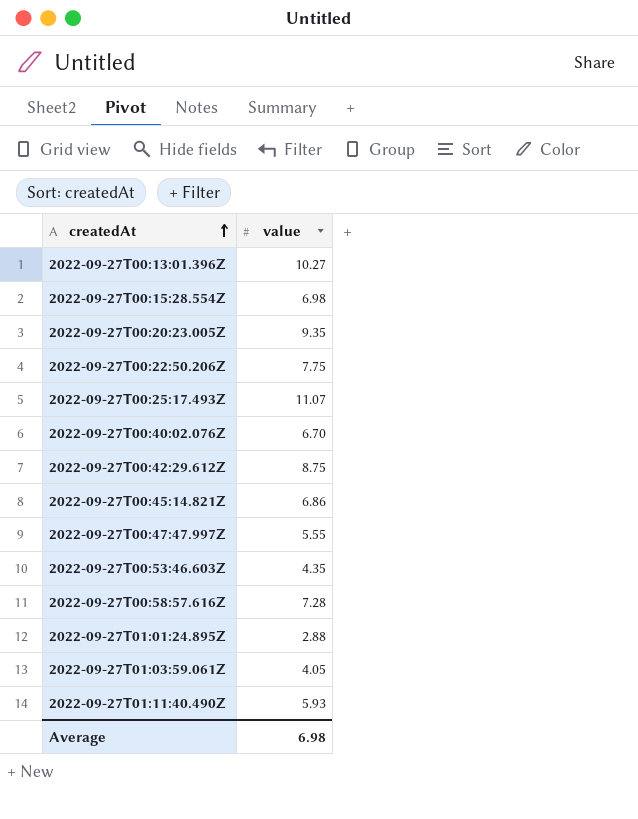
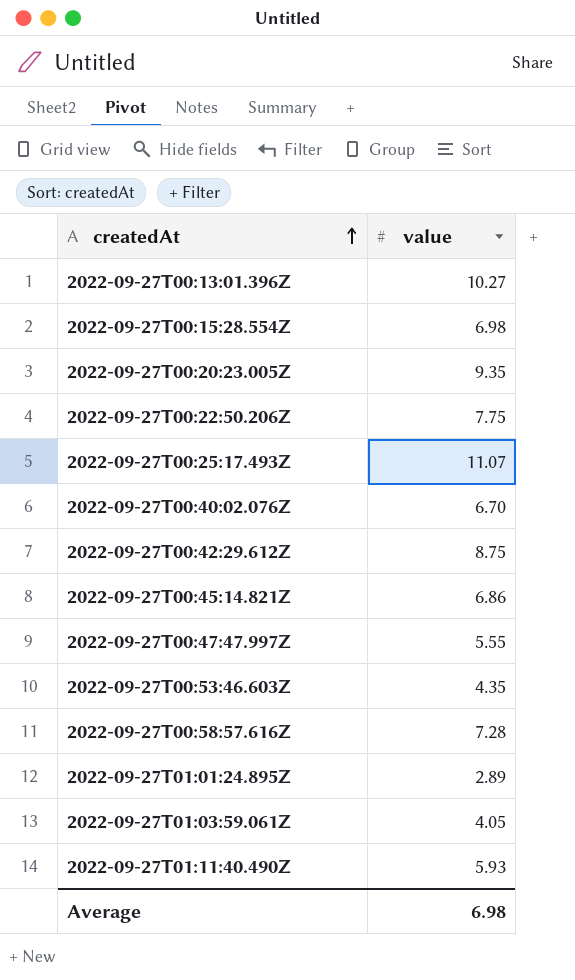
2022-09-27T01:01:24.895Z | value: 2.88 -> 2.89

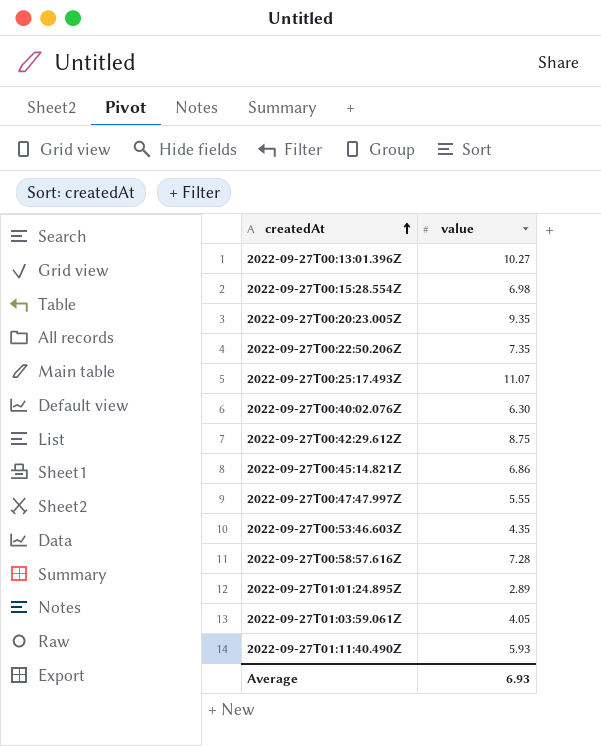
2022-09-27T00:22:50.206Z | value: 7.75 -> 7.35
2022-09-27T00:40:02.076Z | value: 6.70 -> 6.30
Average | value: 6.98 -> 6.93

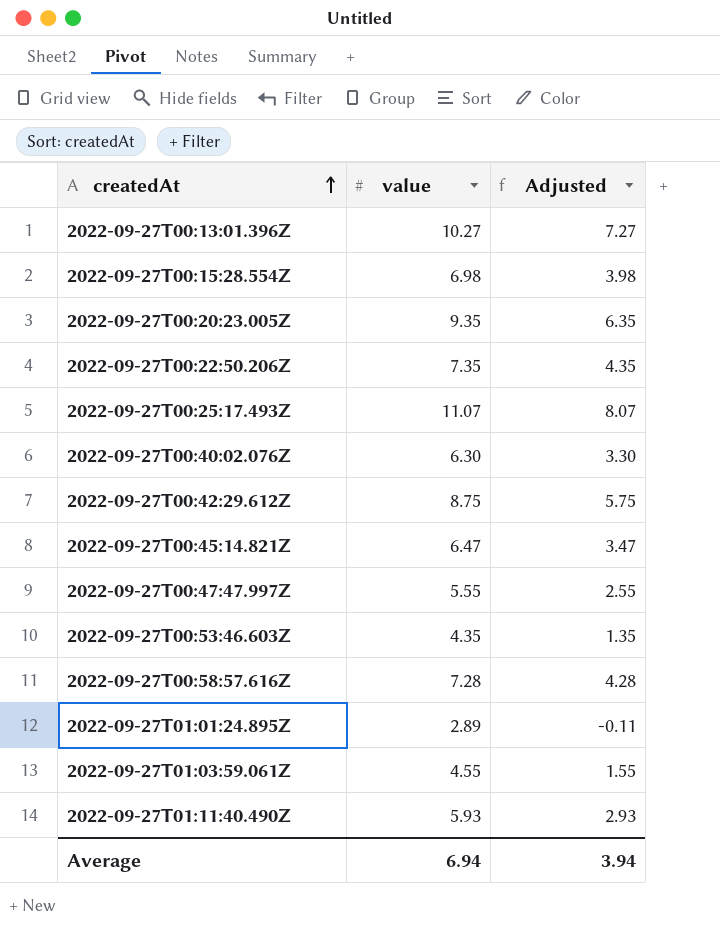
column Adjusted | formula: none -> [value] - 3
2022-09-27T00:45:14.821Z | value: 6.86 -> 6.47
2022-09-27T01:03:59.061Z | value: 4.05 -> 4.55
Average | value: 6.93 -> 6.94

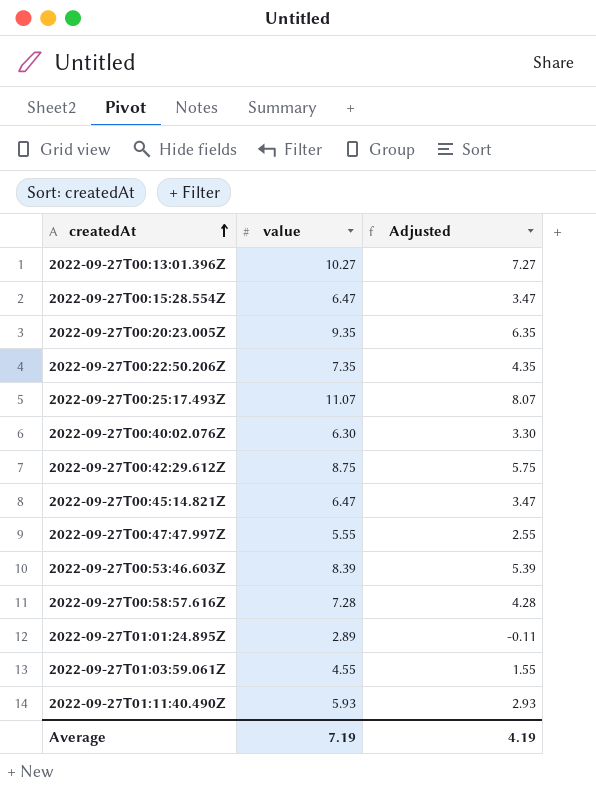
2022-09-27T00:15:28.554Z | value: 6.98 -> 6.47
2022-09-27T00:15:28.554Z | Adjusted: 3.98 -> 3.47
2022-09-27T00:53:46.603Z | value: 4.35 -> 8.39
2022-09-27T00:53:46.603Z | Adjusted: 1.35 -> 5.39
Average | value: 6.94 -> 7.19
Average | Adjusted: 3.94 -> 4.19

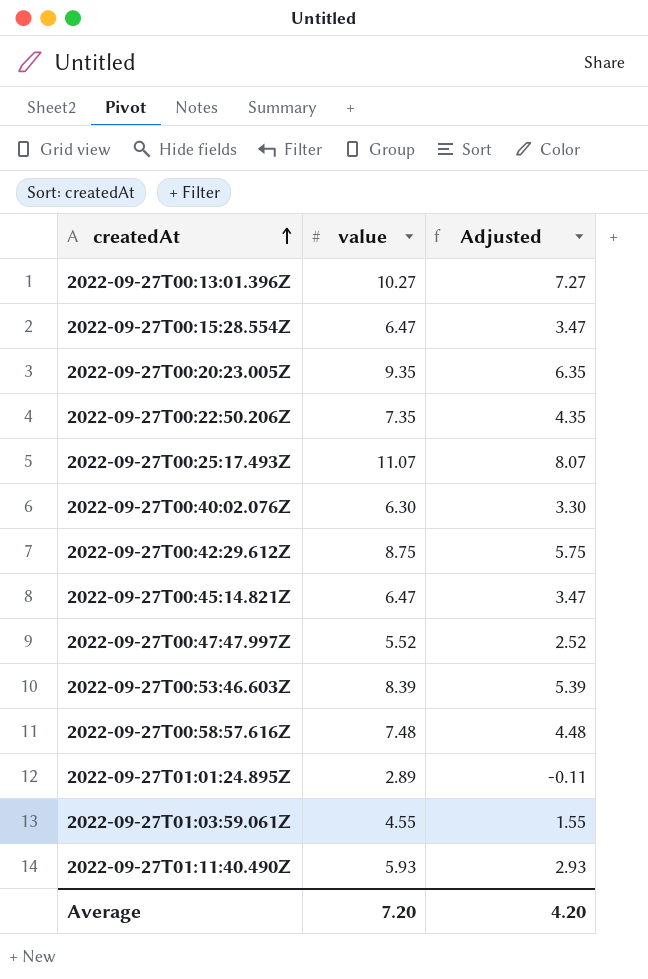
2022-09-27T00:47:47.997Z | value: 5.55 -> 5.52
2022-09-27T00:47:47.997Z | Adjusted: 2.55 -> 2.52
2022-09-27T00:58:57.616Z | value: 7.28 -> 7.48
2022-09-27T00:58:57.616Z | Adjusted: 4.28 -> 4.48
Average | value: 7.19 -> 7.20
Average | Adjusted: 4.19 -> 4.20

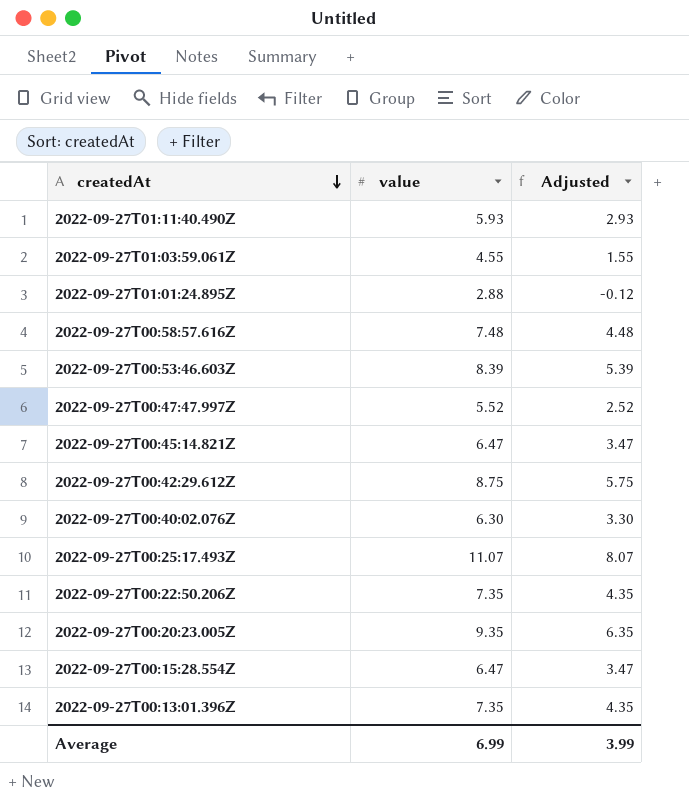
row order: createdAt ascending -> createdAt descending
2022-09-27T01:01:24.895Z | value: 2.89 -> 2.88
2022-09-27T01:01:24.895Z | Adjusted: -0.11 -> -0.12
2022-09-27T00:13:01.396Z | value: 10.27 -> 7.35
2022-09-27T00:13:01.396Z | Adjusted: 7.27 -> 4.35
Average | value: 7.20 -> 6.99
Average | Adjusted: 4.20 -> 3.99

